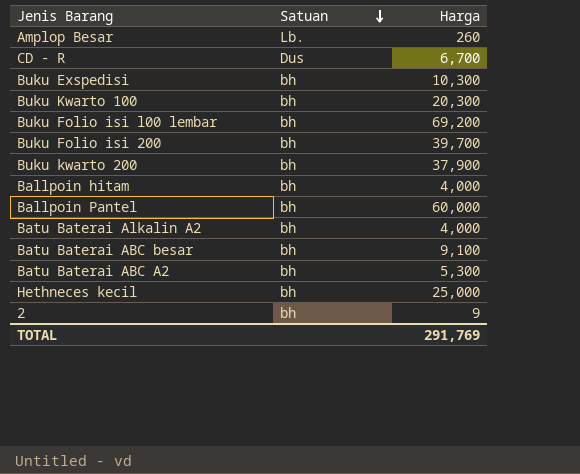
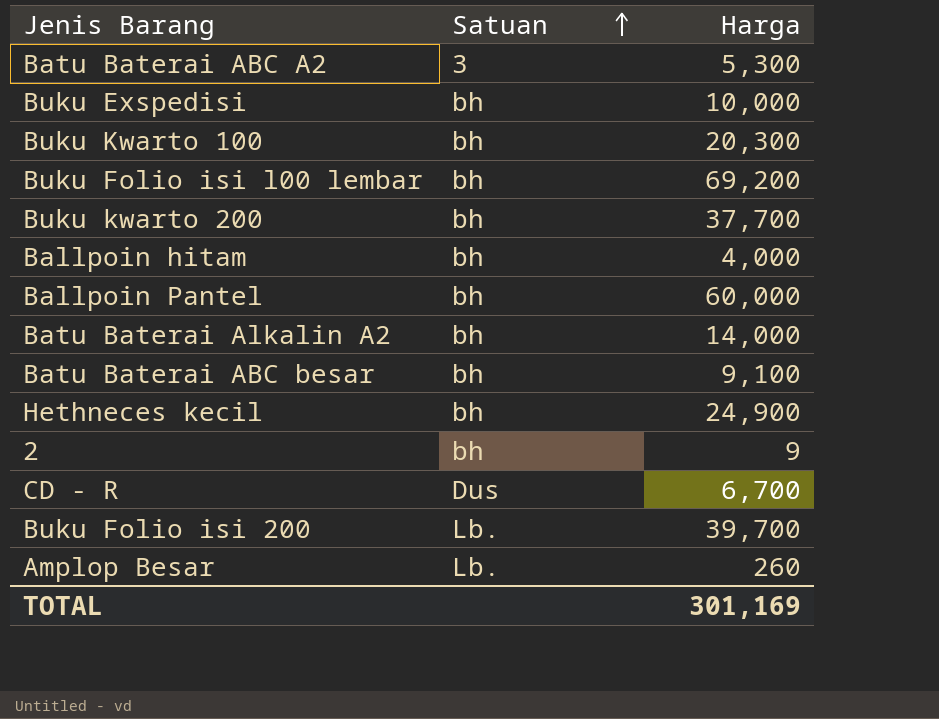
row order: Satuan descending -> Satuan ascending
Batu Baterai ABC A2 | Satuan: bh -> 3
Buku Exspedisi | Harga: 10,300 -> 10,000
Buku kwarto 200 | Harga: 37,900 -> 37,700
Batu Baterai Alkalin A2 | Harga: 4,000 -> 14,000
Hethneces kecil | Harga: 25,000 -> 24,900
Buku Folio isi 200 | Satuan: bh -> Lb.
TOTAL | Harga: 291,769 -> 301,169

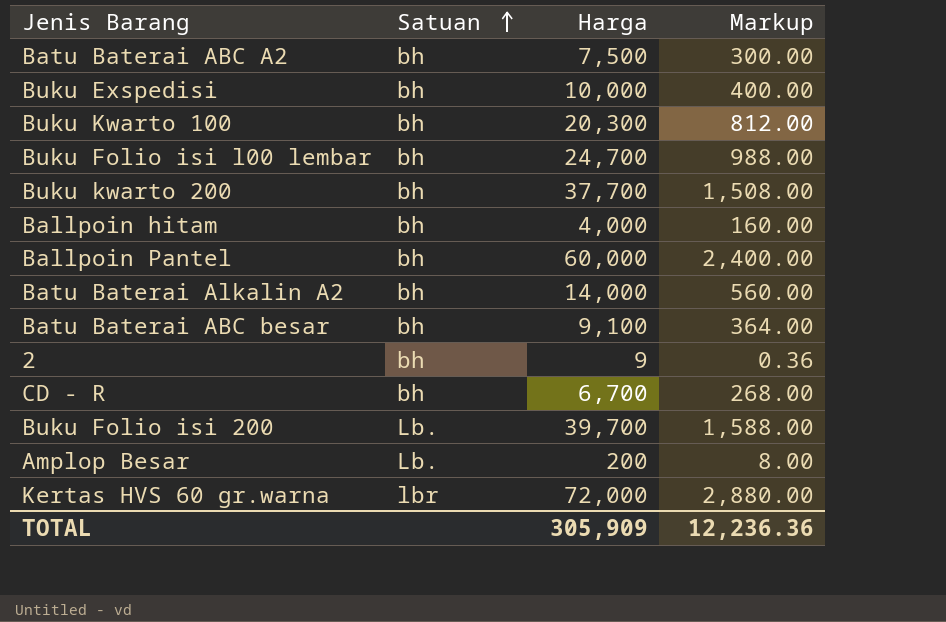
column Markup | formula: none -> [Harga] * 0.04
row Hethneces kecil: bh | 24,900 -> none
Batu Baterai ABC A2 | Satuan: 3 -> bh
Batu Baterai ABC A2 | Harga: 5,300 -> 7,500
Buku Folio isi l00 lembar | Harga: 69,200 -> 24,700
CD - R | Satuan: Dus -> bh
Amplop Besar | Harga: 260 -> 200
row Kertas HVS 60 gr.warna: none -> lbr | 72,000 | 2,880.00
TOTAL | Harga: 301,169 -> 305,909

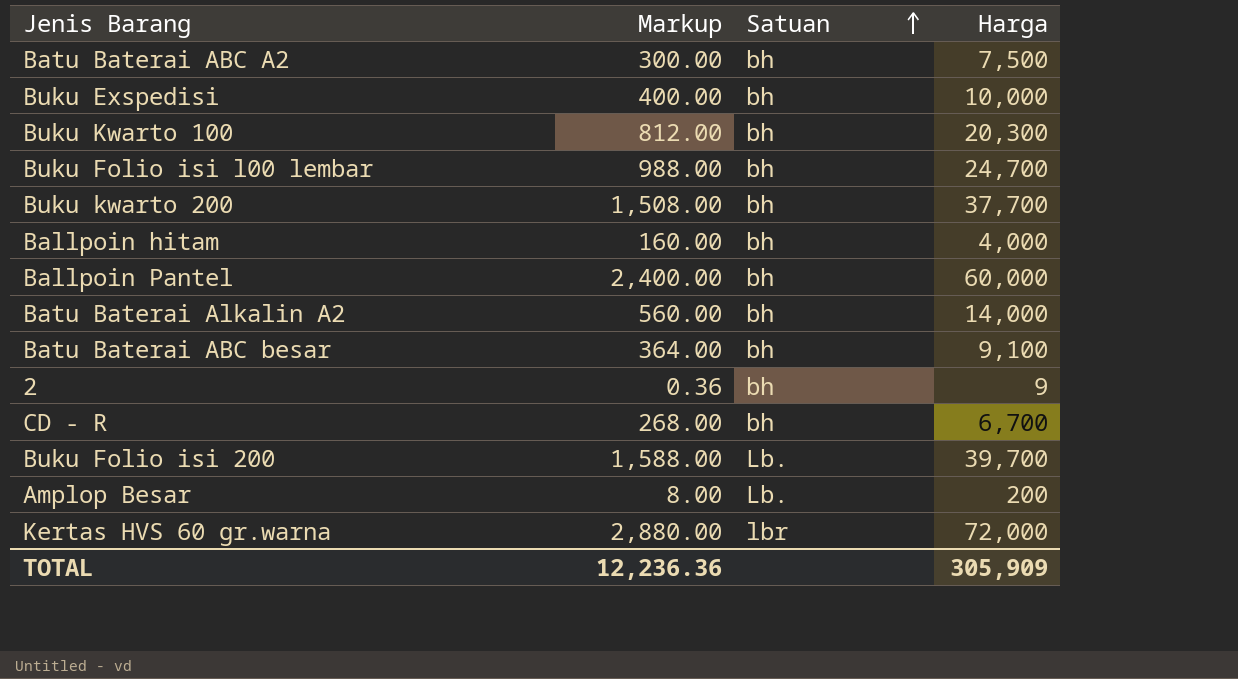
column Markup | position: 4 -> 2

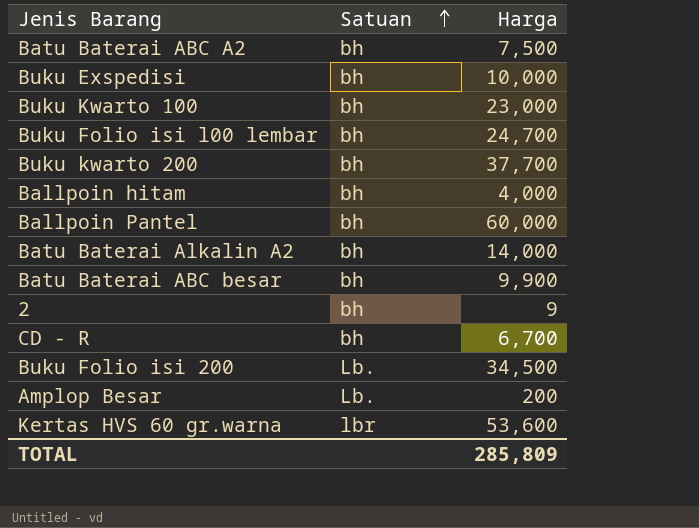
column Markup | formula: [Harga] * 0.04 -> none
Buku Kwarto 100 | Harga: 20,300 -> 23,000
Batu Baterai ABC besar | Harga: 9,100 -> 9,900
Buku Folio isi 200 | Harga: 39,700 -> 34,500
Kertas HVS 60 gr.warna | Harga: 72,000 -> 53,600
TOTAL | Harga: 305,909 -> 285,809

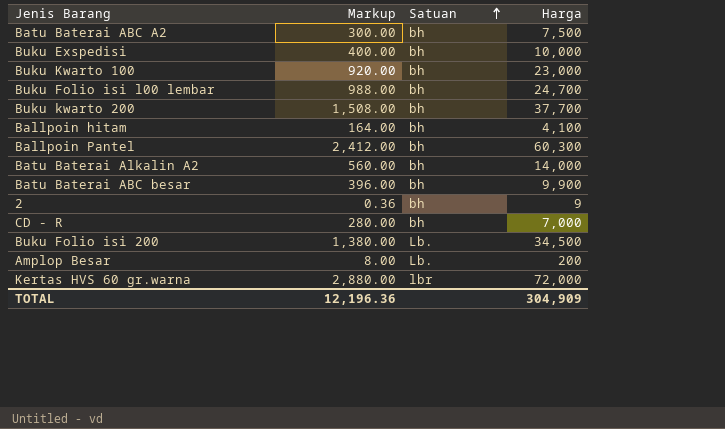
column Markup | formula: none -> [Harga] * 0.04
Ballpoin hitam | Harga: 4,000 -> 4,100
Ballpoin Pantel | Harga: 60,000 -> 60,300
CD - R | Harga: 6,700 -> 7,000
Kertas HVS 60 gr.warna | Harga: 53,600 -> 72,000
TOTAL | Harga: 285,809 -> 304,909

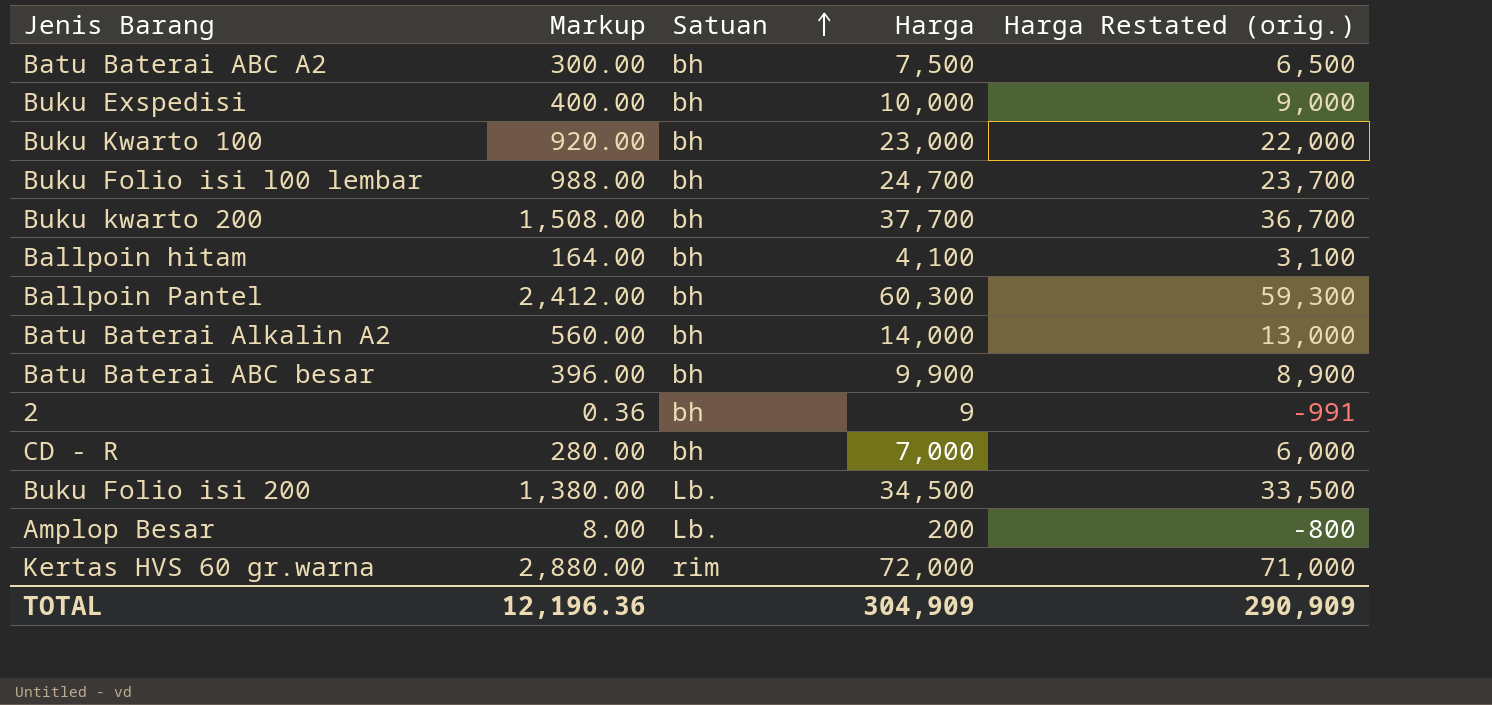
column Harga Restated (orig.) | formula: none -> [Harga] - 1000
Kertas HVS 60 gr.warna | Satuan: lbr -> rim

